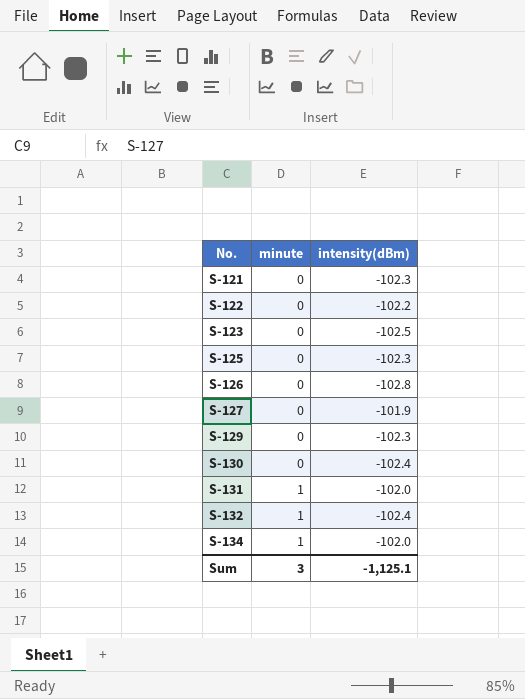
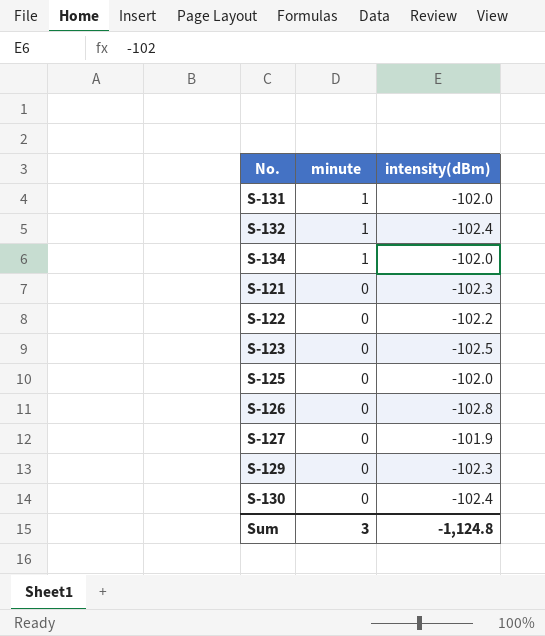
row order: No. ascending -> minute descending
S-125 | intensity(dBm): -102.3 -> -102.0
Sum | intensity(dBm): -1,125.1 -> -1,124.8

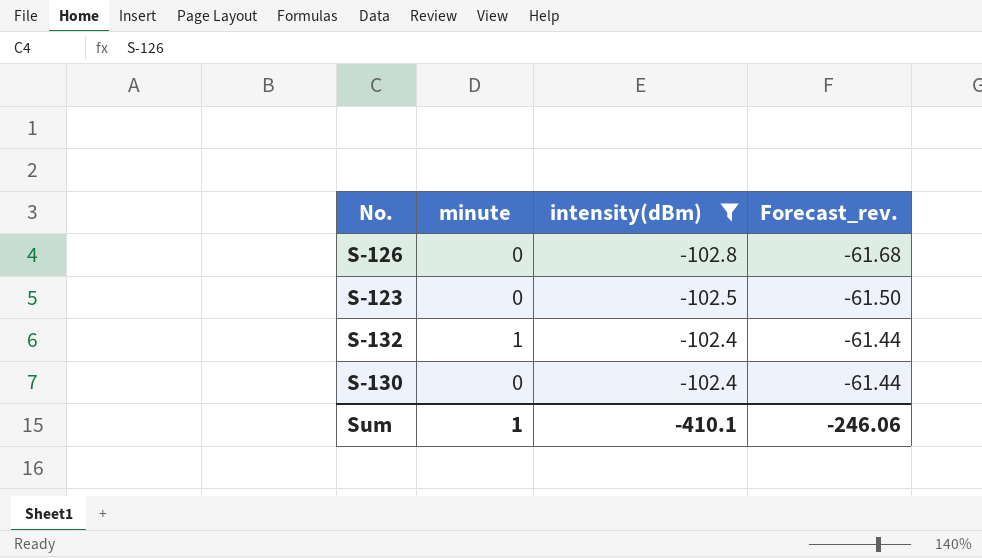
filter: none -> intensity(dBm) <= -102.4
row order: minute descending -> intensity(dBm) ascending
column Forecast_rev. | formula: none -> [intensity(dBm)] * 0.6
Sum | minute: 3 -> 1
Sum | intensity(dBm): -1,124.8 -> -410.1

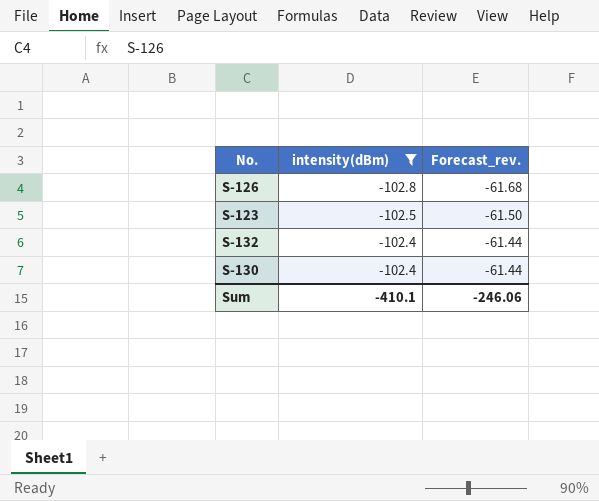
column minute | position: 2 -> none

